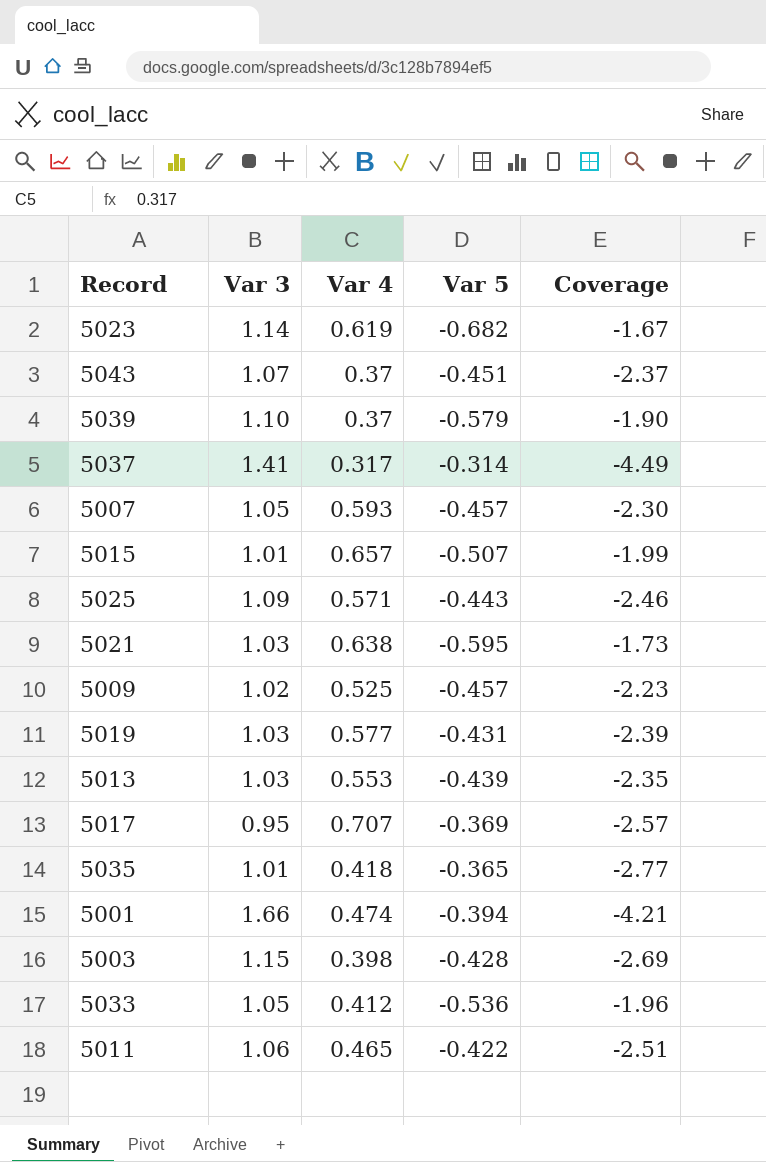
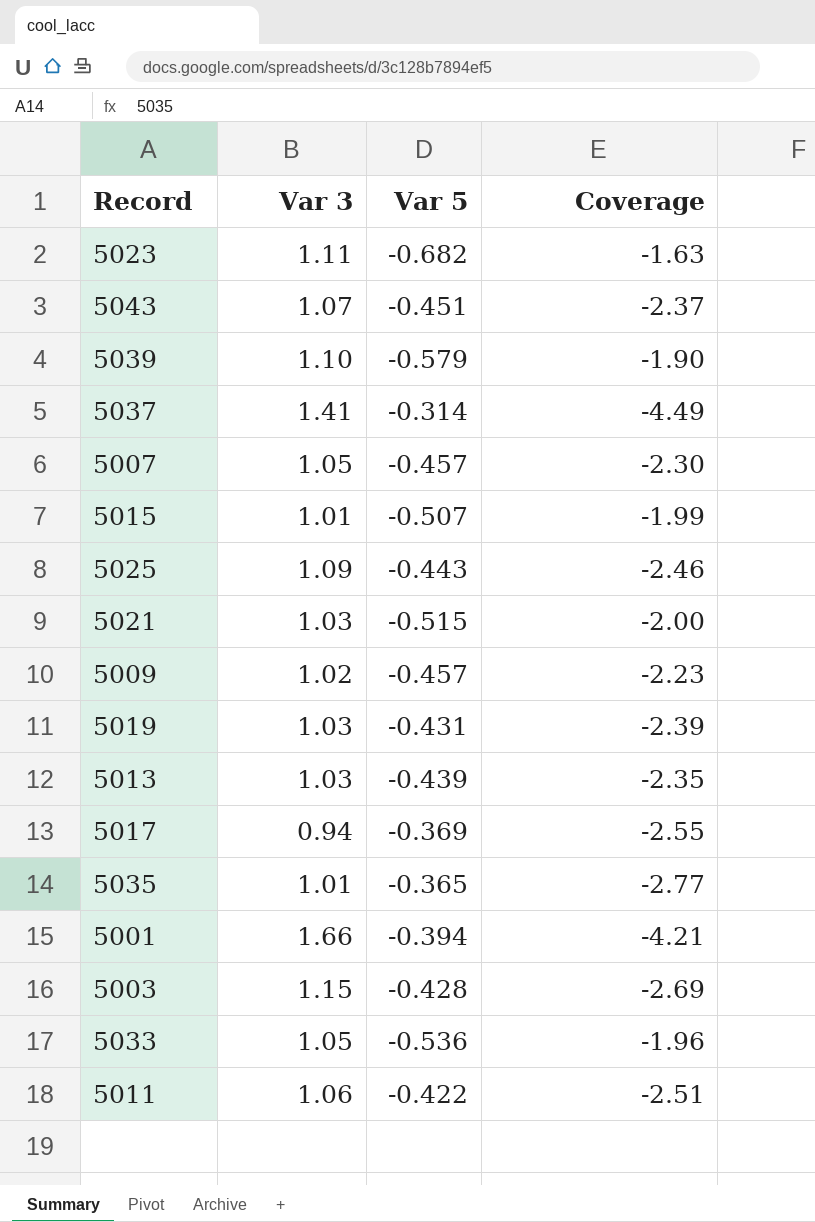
column Var 4 | position: 3 -> none
5023 | Var 3: 1.14 -> 1.11
5023 | Coverage: -1.67 -> -1.63
5021 | Var 5: -0.595 -> -0.515
5021 | Coverage: -1.73 -> -2.00
5017 | Var 3: 0.95 -> 0.94
5017 | Coverage: -2.57 -> -2.55

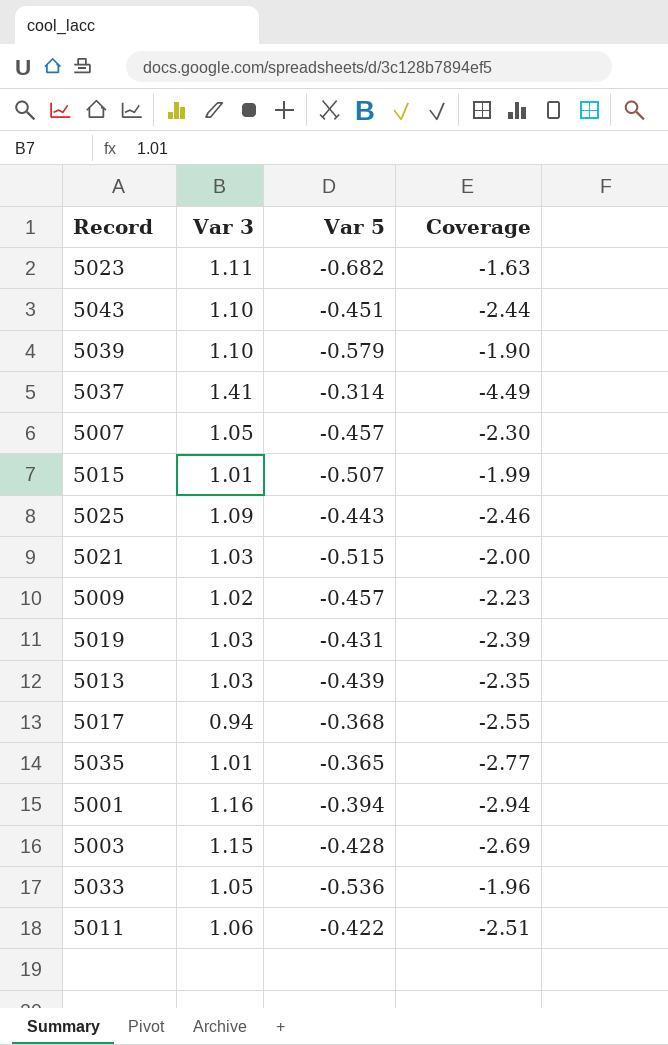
5043 | Var 3: 1.07 -> 1.10
5043 | Coverage: -2.37 -> -2.44
5017 | Var 5: -0.369 -> -0.368
5001 | Var 3: 1.66 -> 1.16
5001 | Coverage: -4.21 -> -2.94

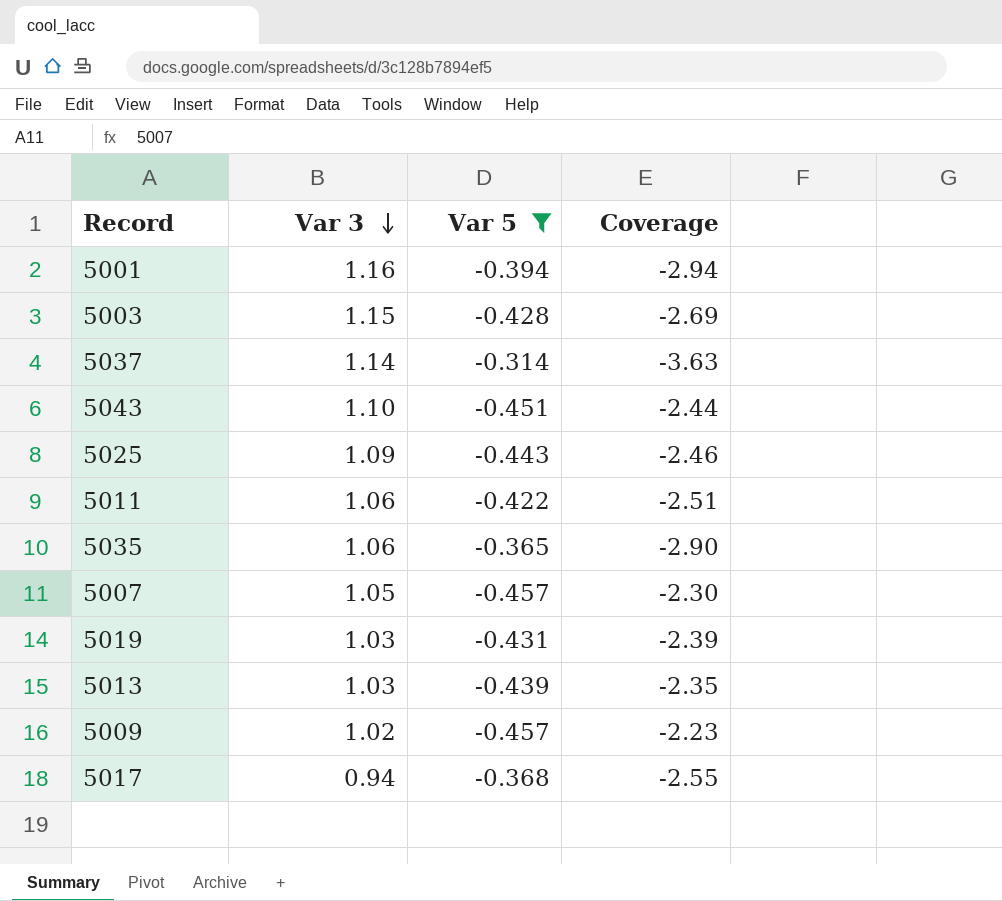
filter: none -> Var 5 >= -0.457
row order: none -> Var 3 descending
5037 | Var 3: 1.41 -> 1.14
5037 | Coverage: -4.49 -> -3.63
5035 | Var 3: 1.01 -> 1.06
5035 | Coverage: -2.77 -> -2.90

